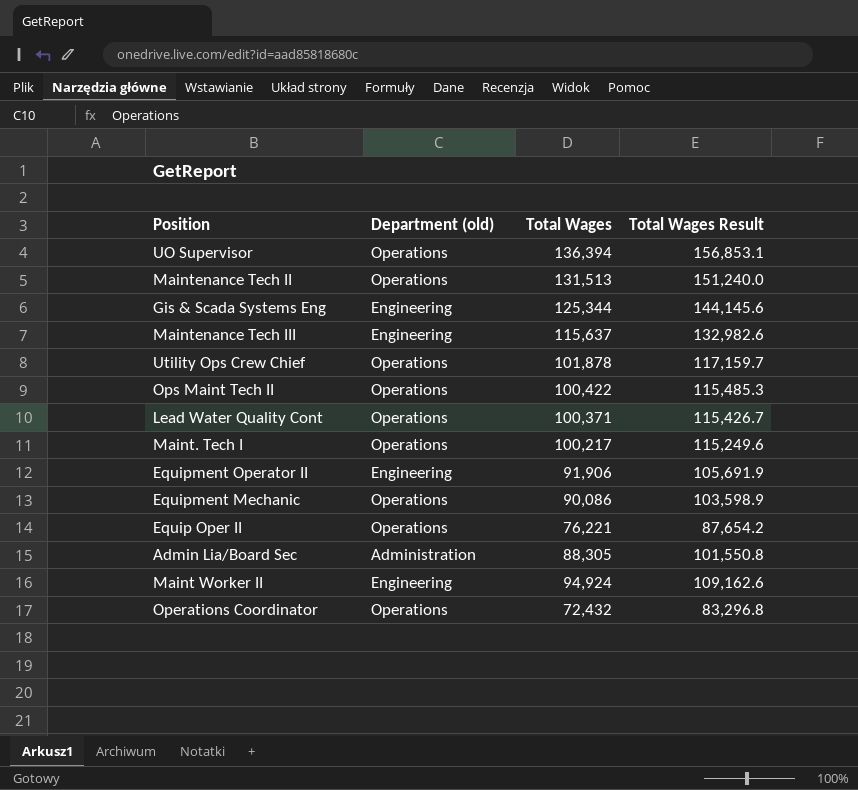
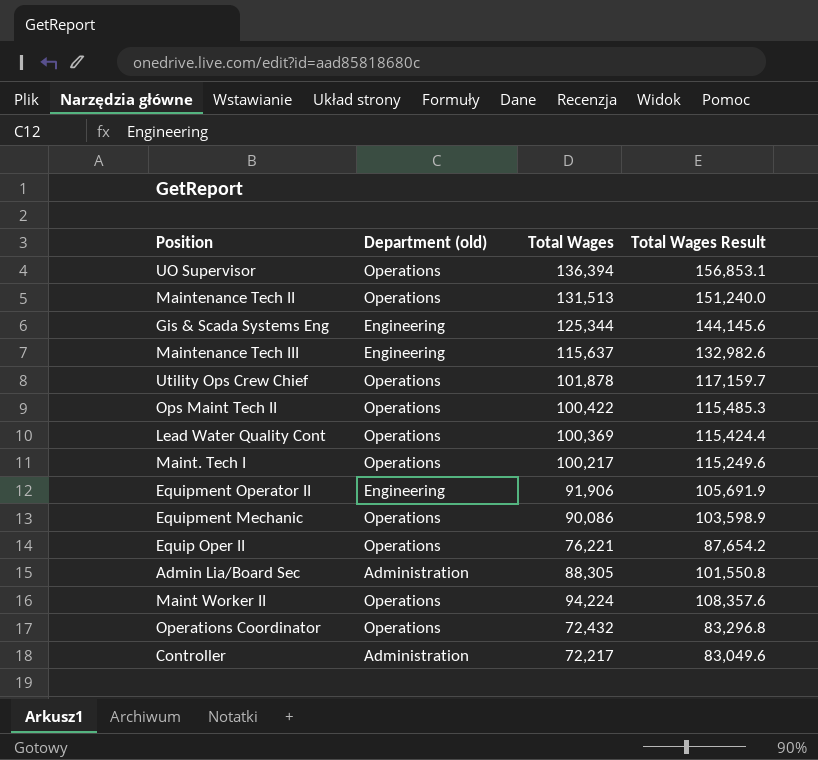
Lead Water Quality Cont | Total Wages: 100,371 -> 100,369
Lead Water Quality Cont | Total Wages Result: 115,426.7 -> 115,424.4
Maint Worker II | Department (old): Engineering -> Operations
Maint Worker II | Total Wages: 94,924 -> 94,224
Maint Worker II | Total Wages Result: 109,162.6 -> 108,357.6
row Controller: none -> Administration | 72,217 | 83,049.6

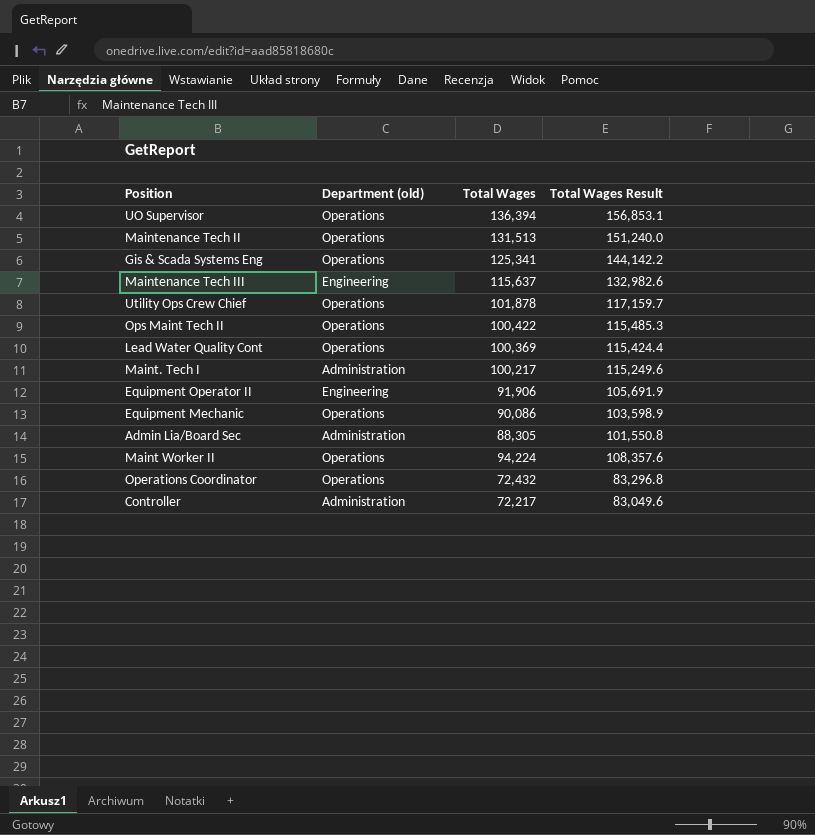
row Equip Oper II: Operations | 76,221 | 87,654.2 -> none
Gis & Scada Systems Eng | Department (old): Engineering -> Operations
Gis & Scada Systems Eng | Total Wages: 125,344 -> 125,341
Gis & Scada Systems Eng | Total Wages Result: 144,145.6 -> 144,142.2
Maint. Tech I | Department (old): Operations -> Administration

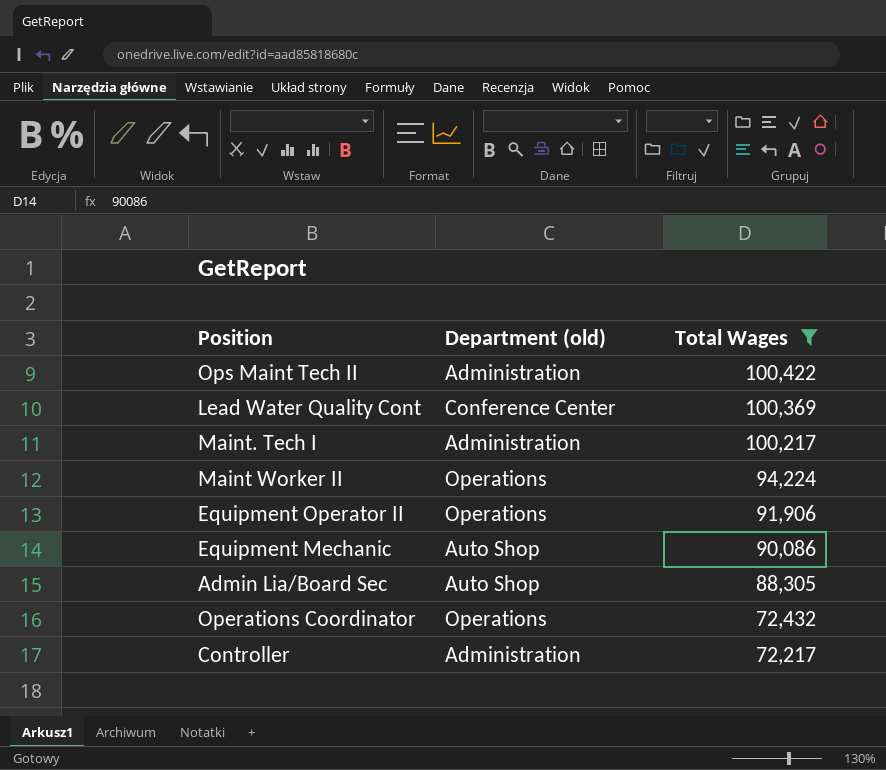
filter: none -> Total Wages <= 100,422
row order: none -> Total Wages descending
column Total Wages Result | formula: [Total Wages] * 1.15 -> none
Ops Maint Tech II | Department (old): Operations -> Administration
Lead Water Quality Cont | Department (old): Operations -> Conference Center
Equipment Operator II | Department (old): Engineering -> Operations
Equipment Mechanic | Department (old): Operations -> Auto Shop
Admin Lia/Board Sec | Department (old): Administration -> Auto Shop

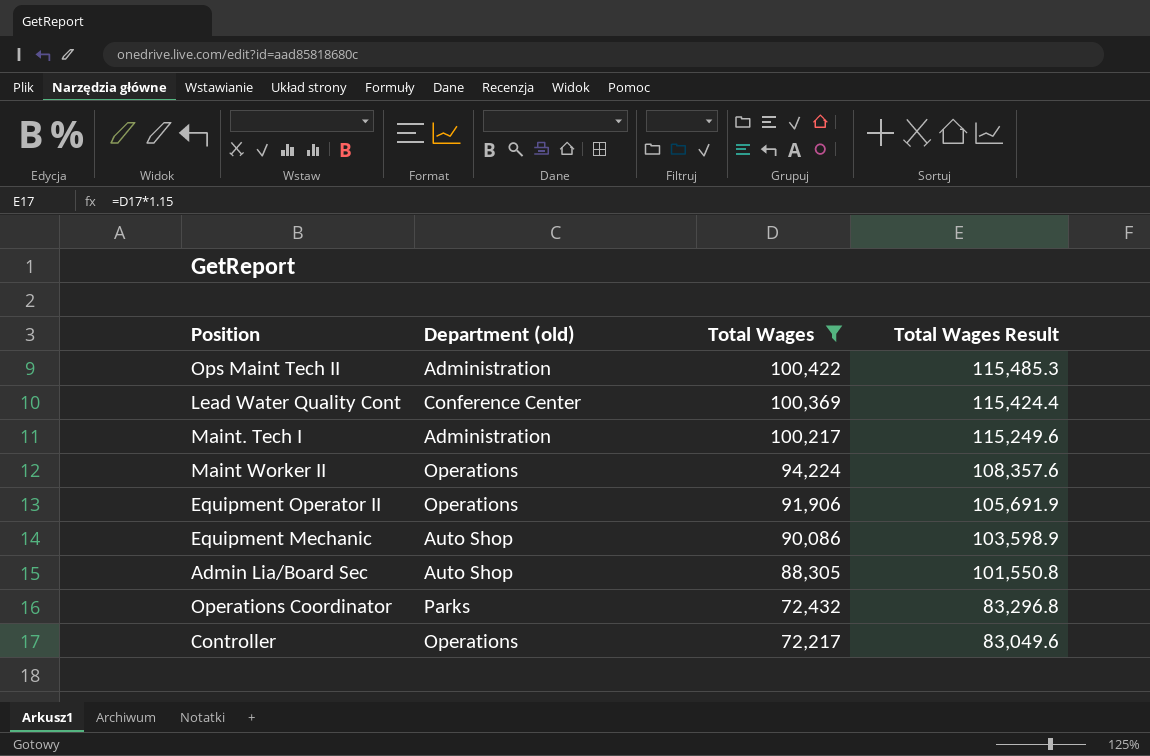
column Total Wages Result | formula: none -> [Total Wages] * 1.15
Operations Coordinator | Department (old): Operations -> Parks
Controller | Department (old): Administration -> Operations

